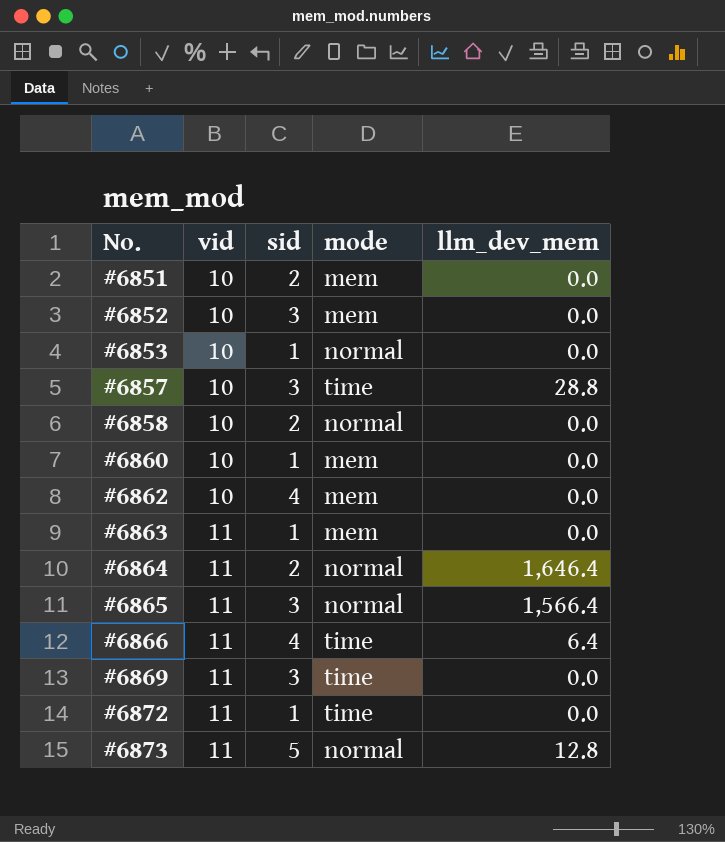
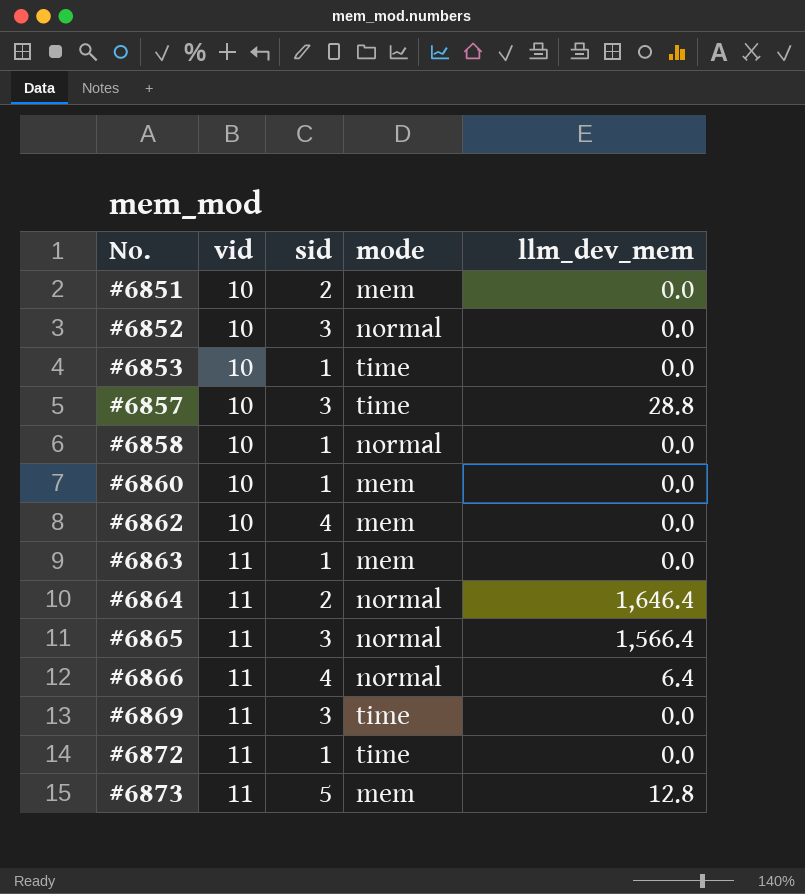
#6852 | mode: mem -> normal
#6853 | mode: normal -> time
#6858 | sid: 2 -> 1
#6866 | mode: time -> normal
#6873 | mode: normal -> mem

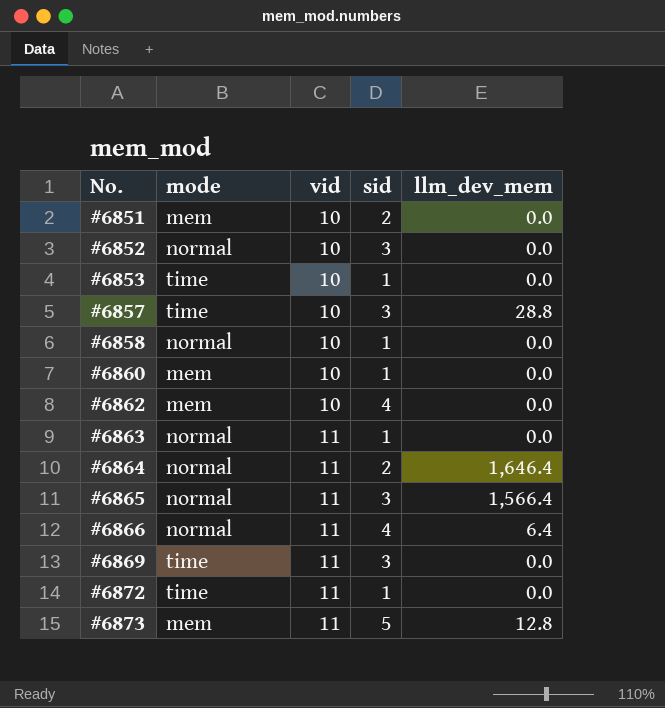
column mode | position: 4 -> 2
#6863 | mode: mem -> normal

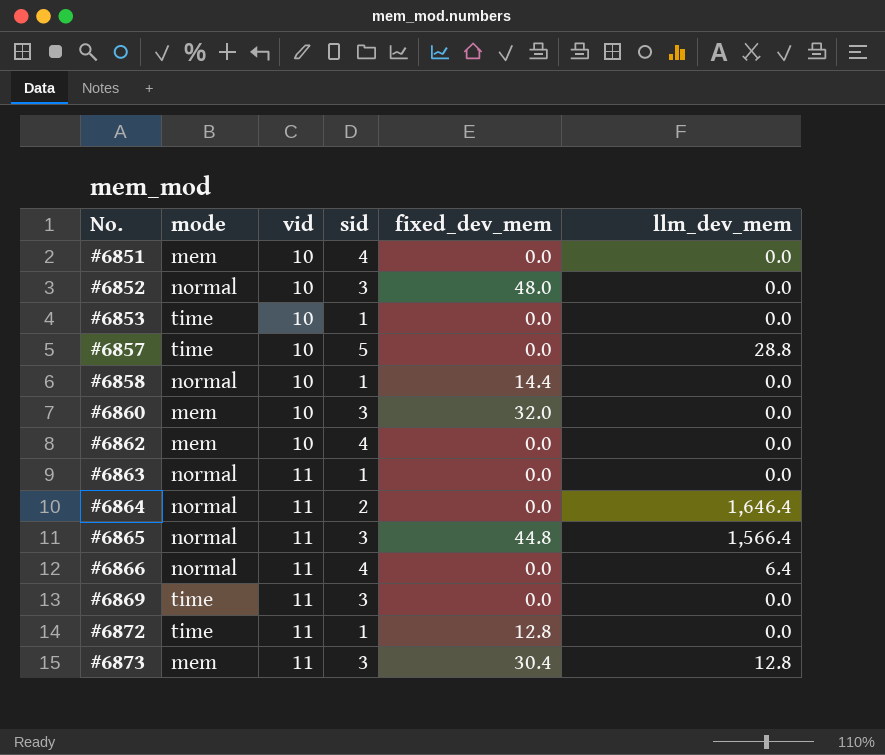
column fixed_dev_mem | position: none -> 5
#6851 | sid: 2 -> 4
#6857 | sid: 3 -> 5
#6860 | sid: 1 -> 3
#6873 | sid: 5 -> 3

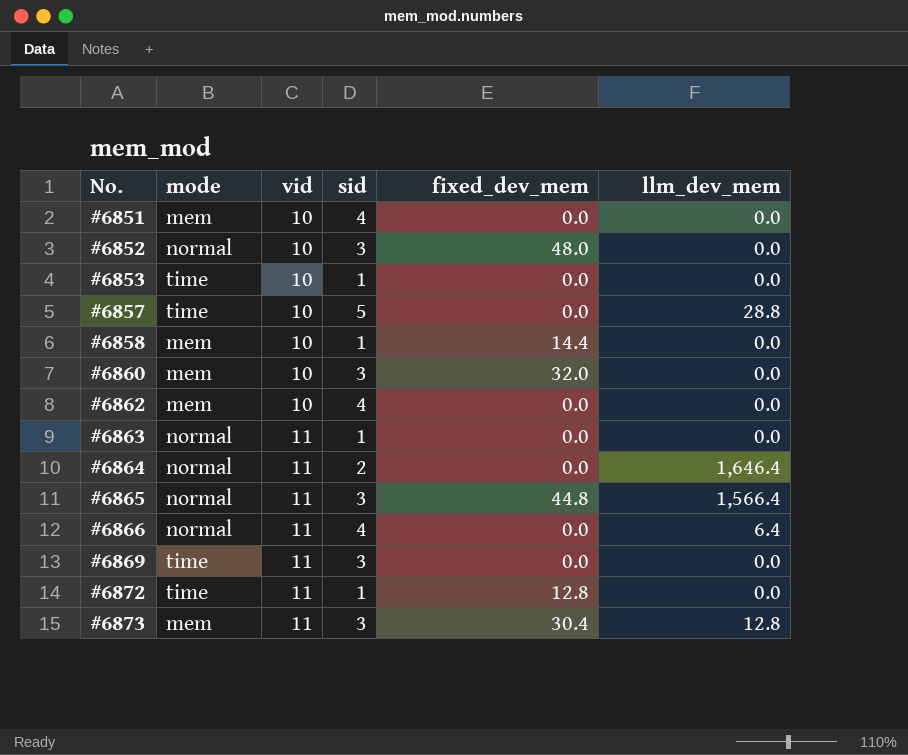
#6858 | mode: normal -> mem

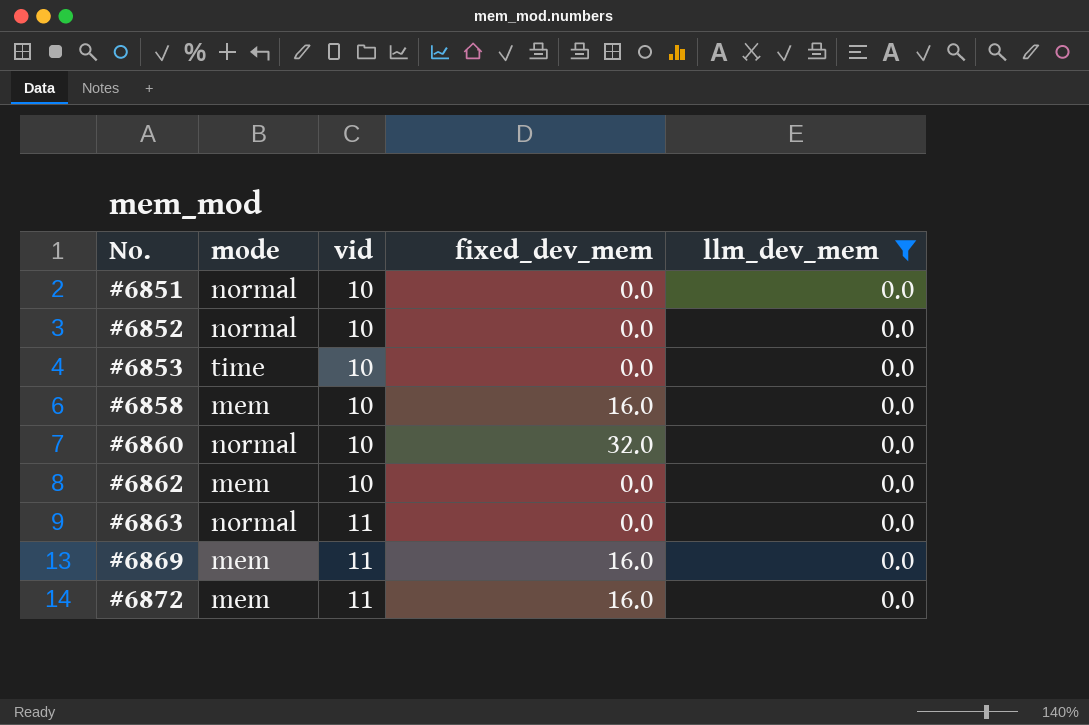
filter: none -> llm_dev_mem = 0.0
column sid | position: 4 -> none
#6851 | mode: mem -> normal
#6852 | fixed_dev_mem: 48.0 -> 0.0
#6858 | fixed_dev_mem: 14.4 -> 16.0
#6860 | mode: mem -> normal
#6869 | mode: time -> mem
#6869 | fixed_dev_mem: 0.0 -> 16.0
#6872 | mode: time -> mem
#6872 | fixed_dev_mem: 12.8 -> 16.0

